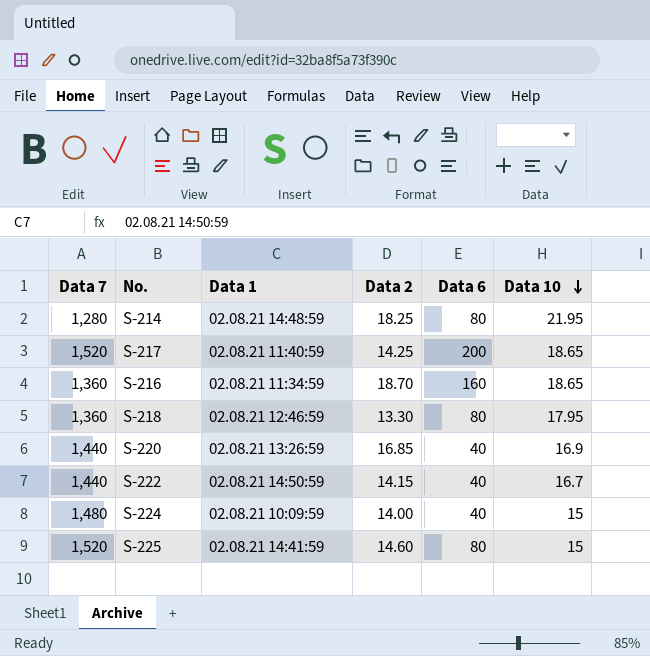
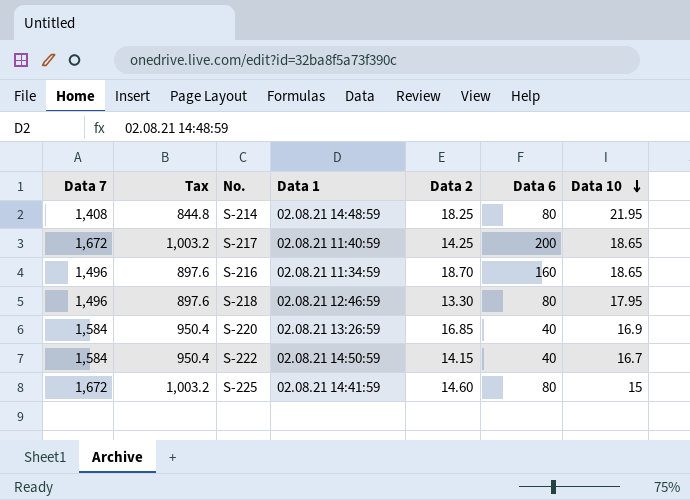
column Tax | formula: none -> [Data 7] * 0.6
row S-224: 1,480 | 02.08.21 10:09:59 | 14.00 | 40 | 15 -> none
S-214 | Data 7: 1,280 -> 1,408
S-217 | Data 7: 1,520 -> 1,672
S-216 | Data 7: 1,360 -> 1,496
S-218 | Data 7: 1,360 -> 1,496
S-220 | Data 7: 1,440 -> 1,584
S-222 | Data 7: 1,440 -> 1,584
S-225 | Data 7: 1,520 -> 1,672

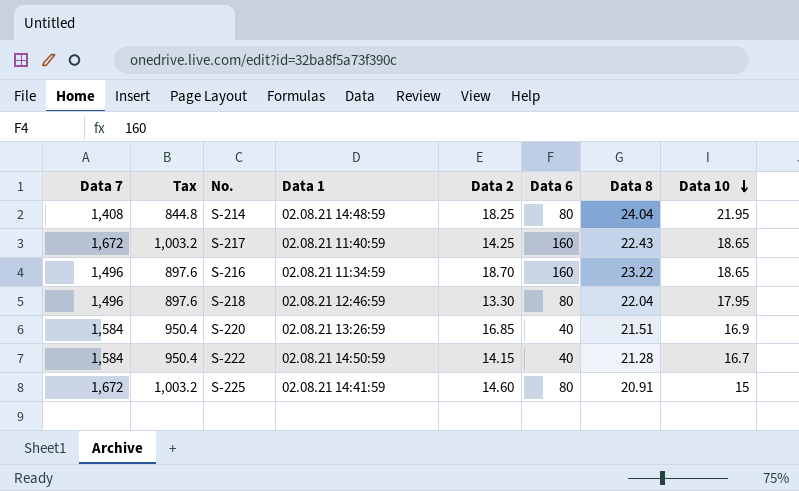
column Data 8 | position: none -> 7
S-217 | Data 6: 200 -> 160

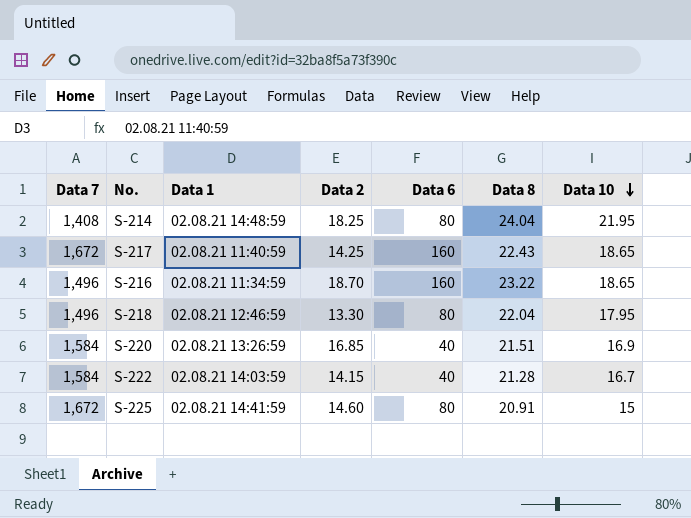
column Tax | formula: [Data 7] * 0.6 -> none
S-222 | Data 1: 02.08.21 14:50:59 -> 02.08.21 14:03:59

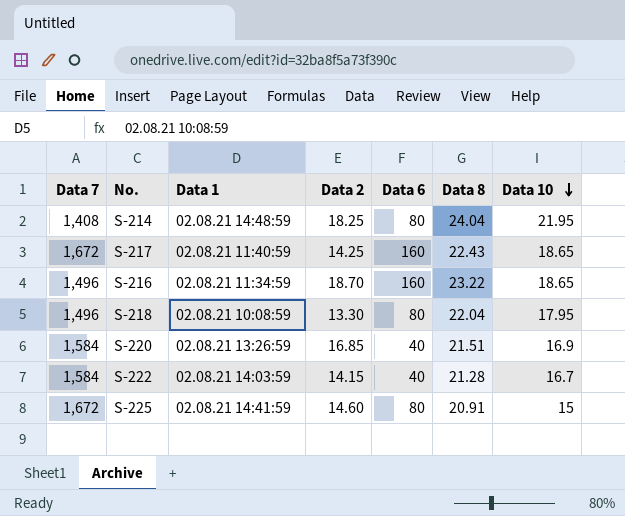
S-218 | Data 1: 02.08.21 12:46:59 -> 02.08.21 10:08:59

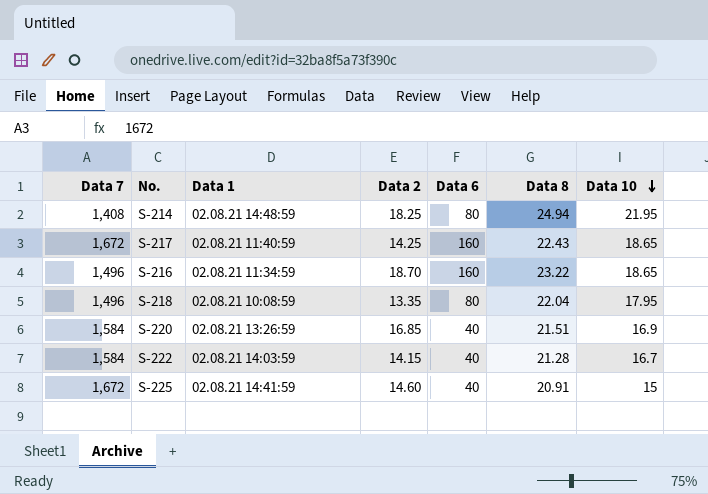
S-214 | Data 8: 24.04 -> 24.94
S-218 | Data 2: 13.30 -> 13.35
S-225 | Data 6: 80 -> 40

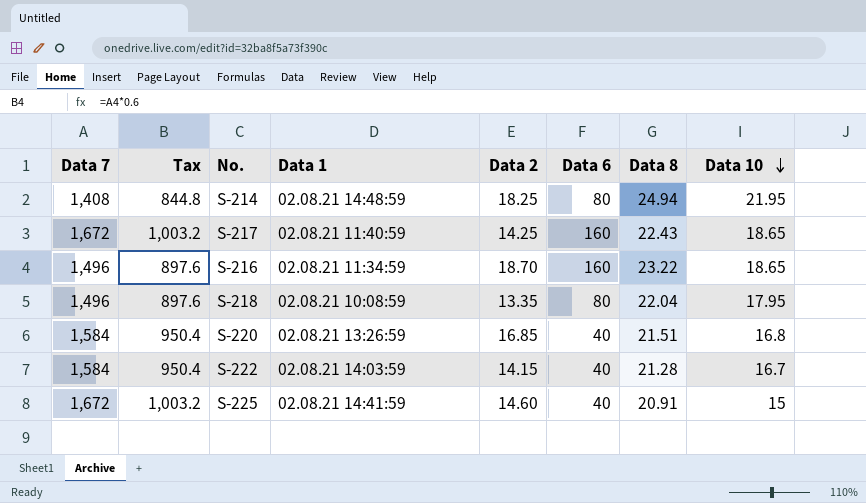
column Tax | formula: none -> [Data 7] * 0.6
S-220 | Data 10: 16.9 -> 16.8

